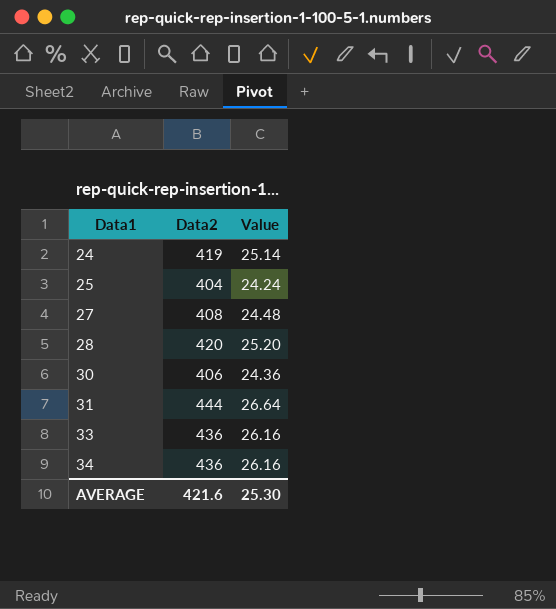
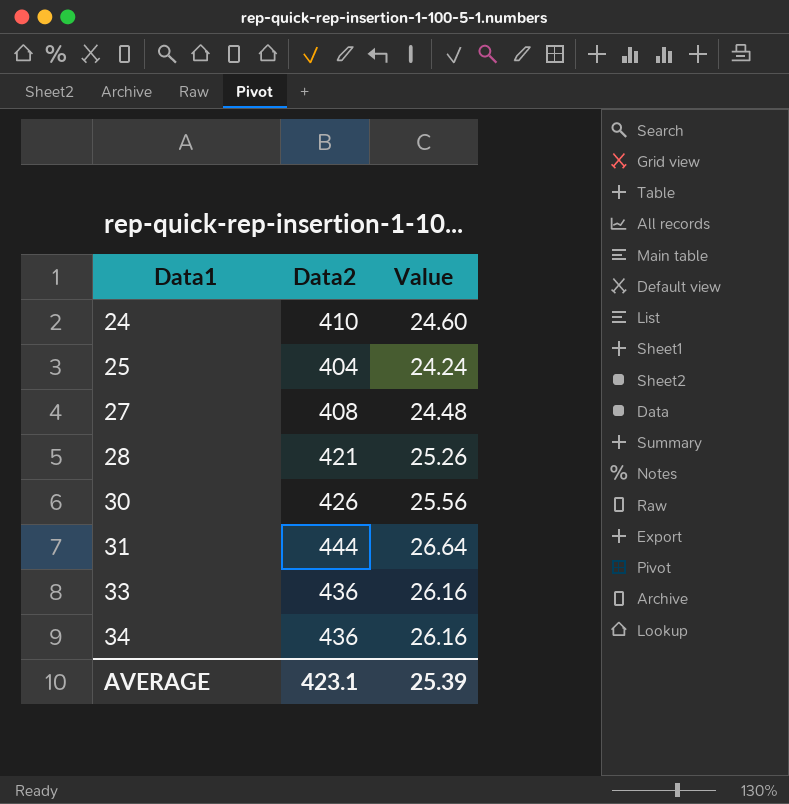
24 | Data2: 419 -> 410
24 | Value: 25.14 -> 24.60
28 | Data2: 420 -> 421
28 | Value: 25.20 -> 25.26
30 | Data2: 406 -> 426
30 | Value: 24.36 -> 25.56
AVERAGE | Data2: 421.6 -> 423.1
AVERAGE | Value: 25.30 -> 25.39

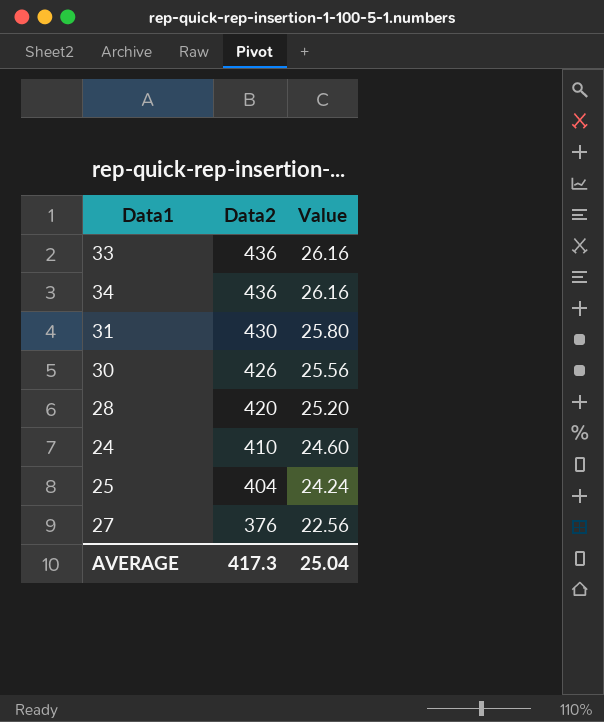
row order: Data1 ascending -> Data2 descending
31 | Data2: 444 -> 430
31 | Value: 26.64 -> 25.80
28 | Data2: 421 -> 420
28 | Value: 25.26 -> 25.20
27 | Data2: 408 -> 376
27 | Value: 24.48 -> 22.56
AVERAGE | Data2: 423.1 -> 417.3
AVERAGE | Value: 25.39 -> 25.04

